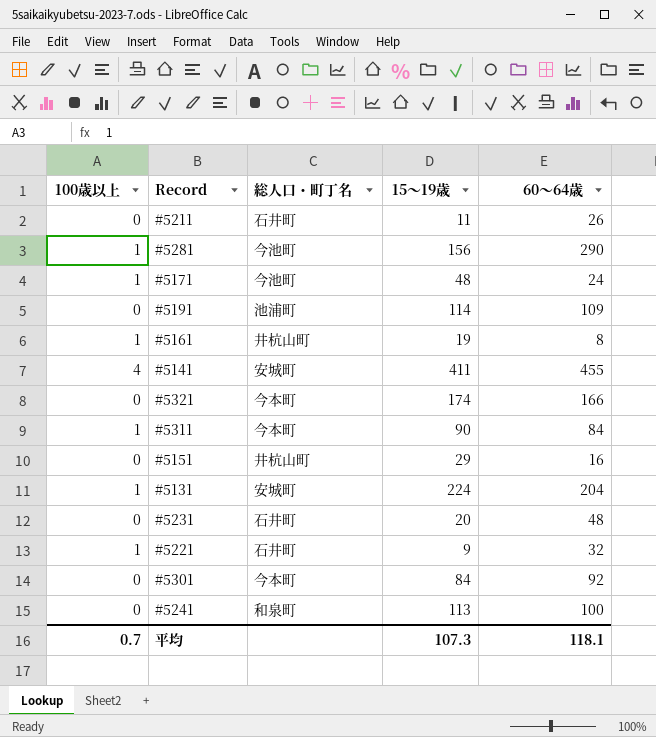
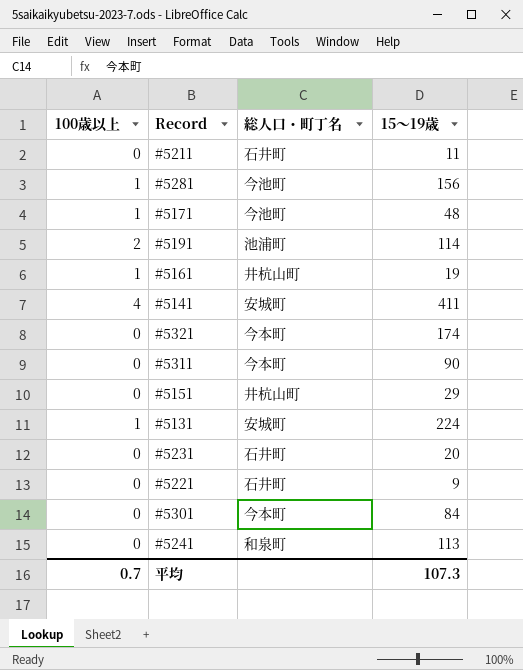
column 60～64歳 | position: 5 -> none
#5191 | 100歳以上: 0 -> 2
#5311 | 100歳以上: 1 -> 0
#5221 | 100歳以上: 1 -> 0

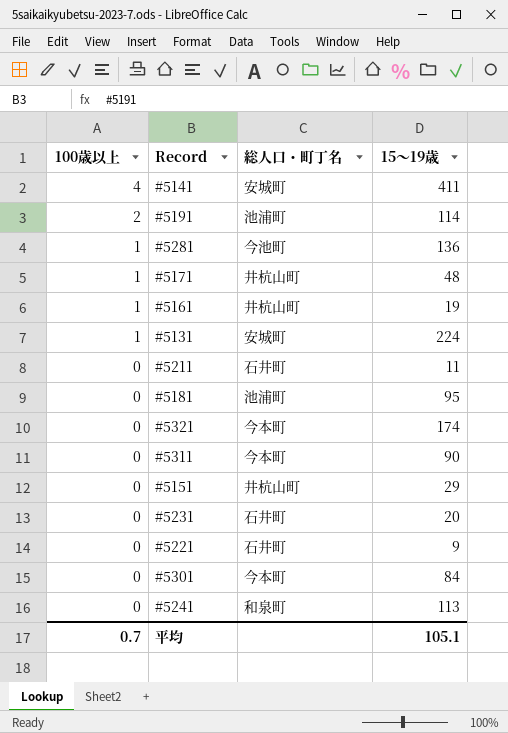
row order: none -> 100歳以上 descending
#5281 | 15～19歳: 156 -> 136
#5171 | 総人口・町丁名: 今池町 -> 井杭山町
row #5181: none -> 0 | 池浦町 | 95
平均 | 15～19歳: 107.3 -> 105.1

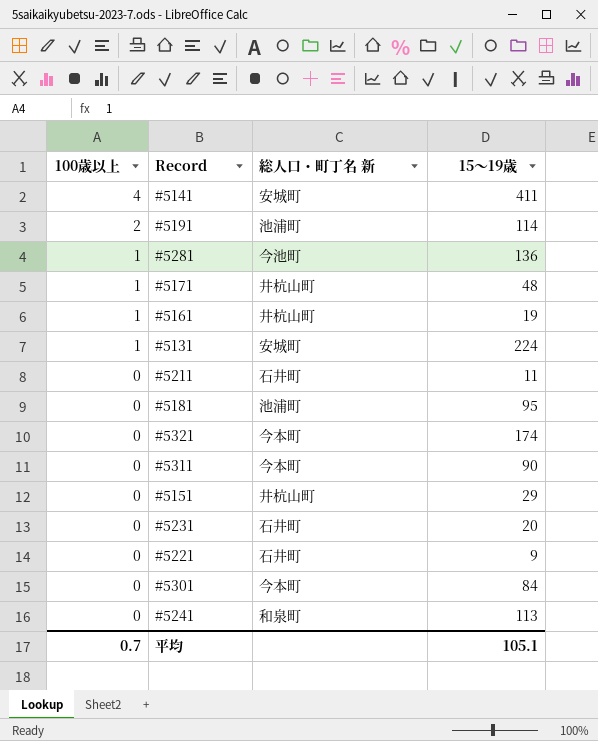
column name: 総人口・町丁名 -> 総人口・町丁名 新

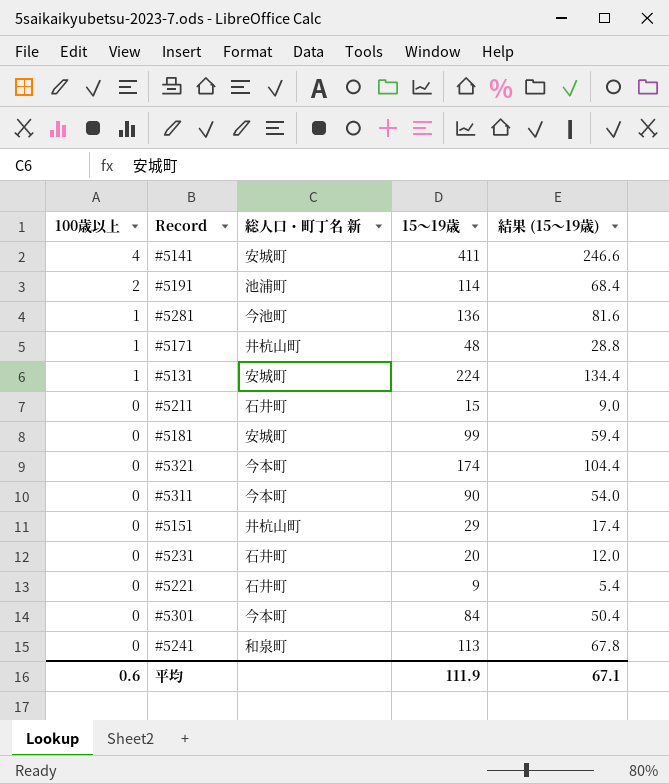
column 結果 (15～19歳) | formula: none -> [15～19歳] * 0.6
row #5161: 1 | 井杭山町 | 19 -> none
#5211 | 15～19歳: 11 -> 15
#5181 | 総人口・町丁名 新: 池浦町 -> 安城町
#5181 | 15～19歳: 95 -> 99
平均 | 100歳以上: 0.7 -> 0.6
平均 | 15～19歳: 105.1 -> 111.9

